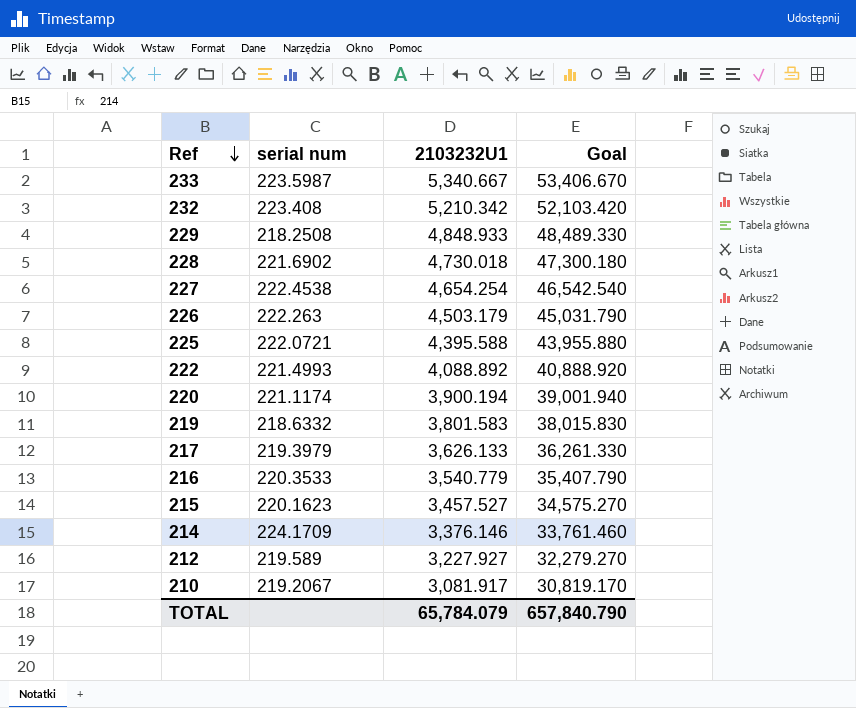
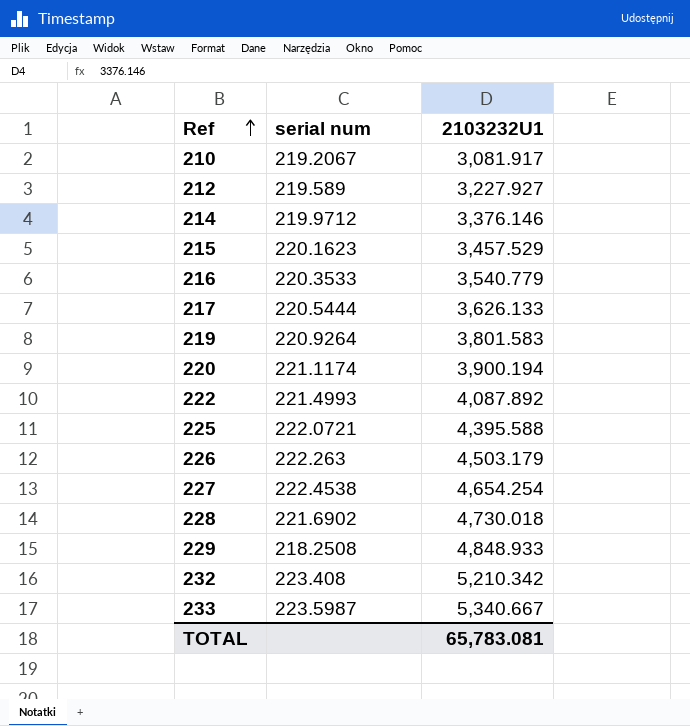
row order: Ref descending -> Ref ascending
column Goal | formula: [2103232U1] * 10 -> none
214 | serial num: 224.1709 -> 219.9712
215 | 2103232U1: 3,457.527 -> 3,457.529
217 | serial num: 219.3979 -> 220.5444
219 | serial num: 218.6332 -> 220.9264
222 | 2103232U1: 4,088.892 -> 4,087.892
TOTAL | 2103232U1: 65,784.079 -> 65,783.081

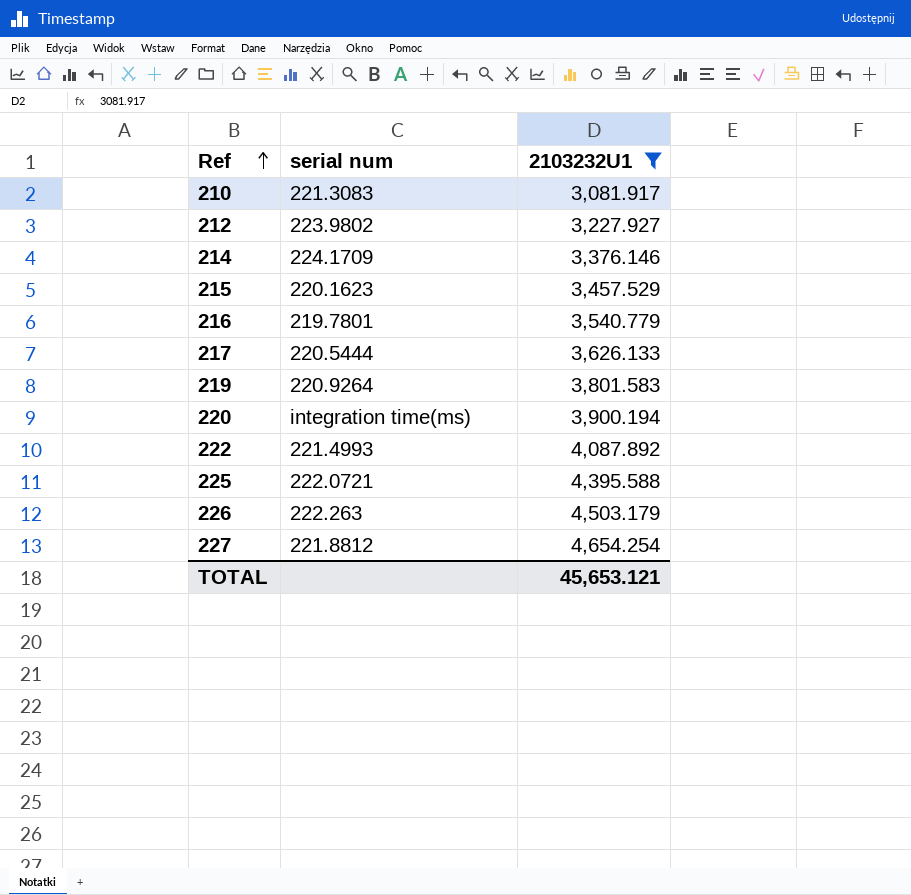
filter: none -> 2103232U1 <= 4,654.254
210 | serial num: 219.2067 -> 221.3083
212 | serial num: 219.589 -> 223.9802
214 | serial num: 219.9712 -> 224.1709
216 | serial num: 220.3533 -> 219.7801
220 | serial num: 221.1174 -> integration time(ms)
227 | serial num: 222.4538 -> 221.8812
TOTAL | 2103232U1: 65,783.081 -> 45,653.121

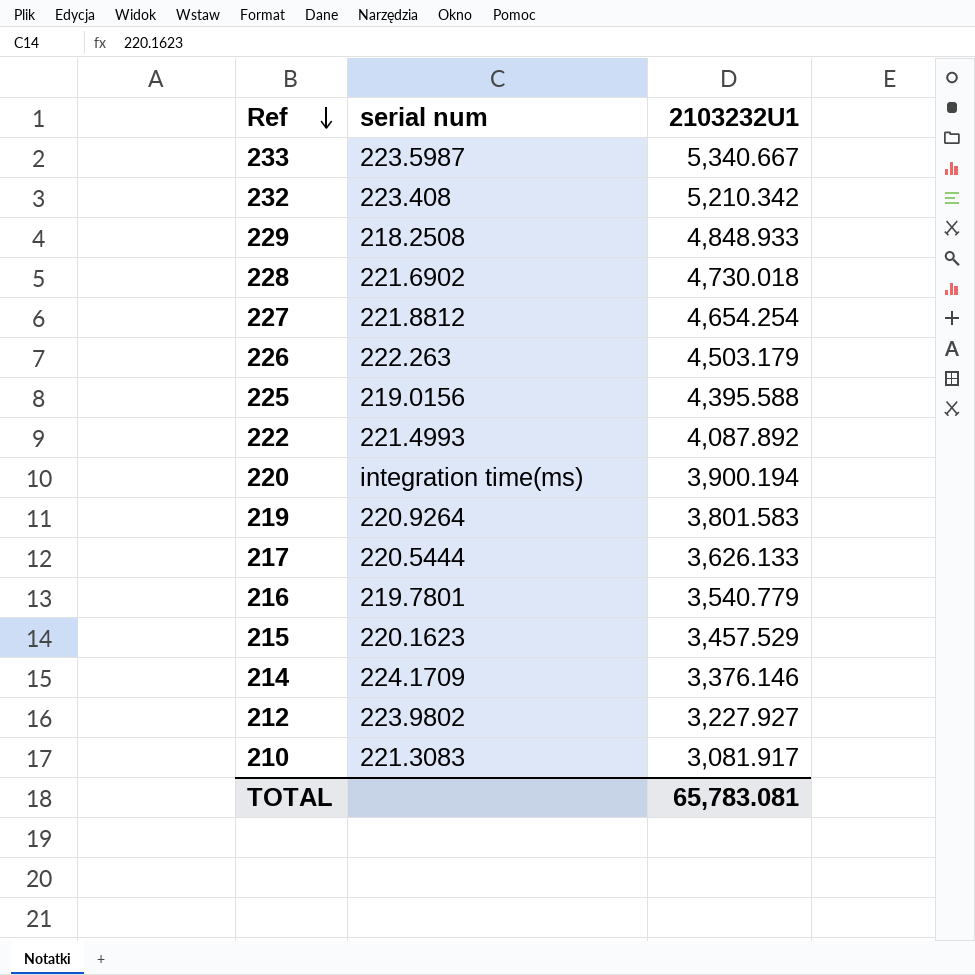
filter: 2103232U1 <= 4,654.254 -> none
row order: Ref ascending -> Ref descending
225 | serial num: 222.0721 -> 219.0156
TOTAL | 2103232U1: 45,653.121 -> 65,783.081

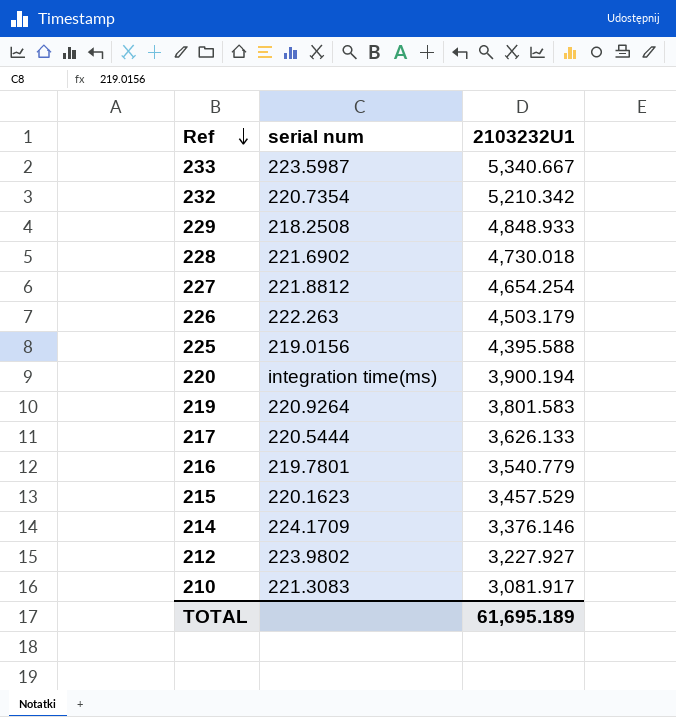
row 222: 221.4993 | 4,087.892 -> none
232 | serial num: 223.408 -> 220.7354
TOTAL | 2103232U1: 65,783.081 -> 61,695.189

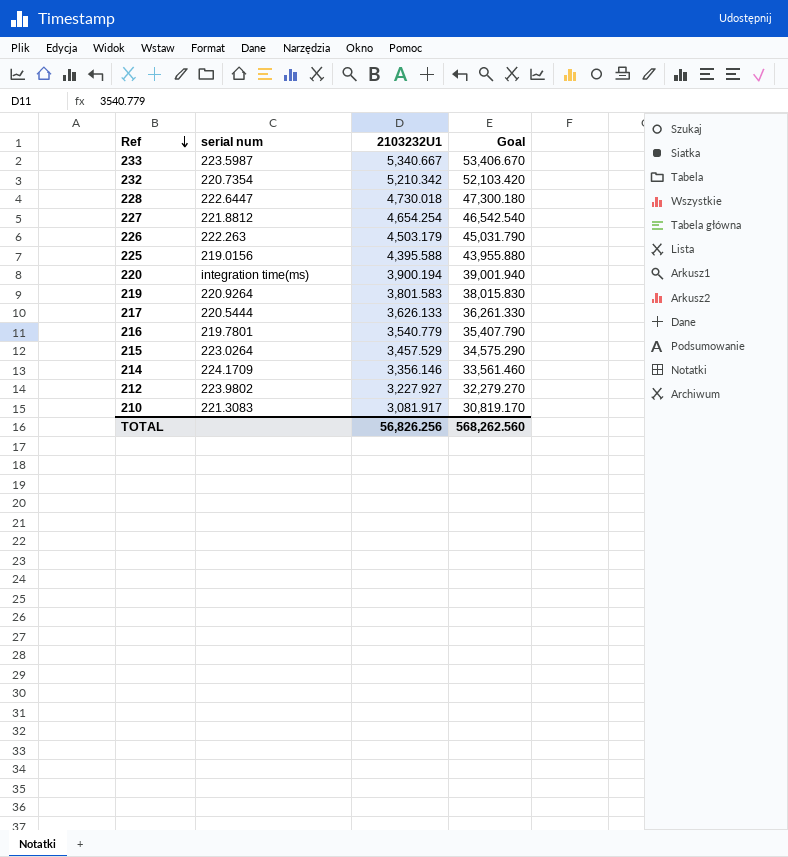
column Goal | formula: none -> [2103232U1] * 10
row 229: 218.2508 | 4,848.933 -> none
228 | serial num: 221.6902 -> 222.6447
215 | serial num: 220.1623 -> 223.0264
214 | 2103232U1: 3,376.146 -> 3,356.146
TOTAL | 2103232U1: 61,695.189 -> 56,826.256

